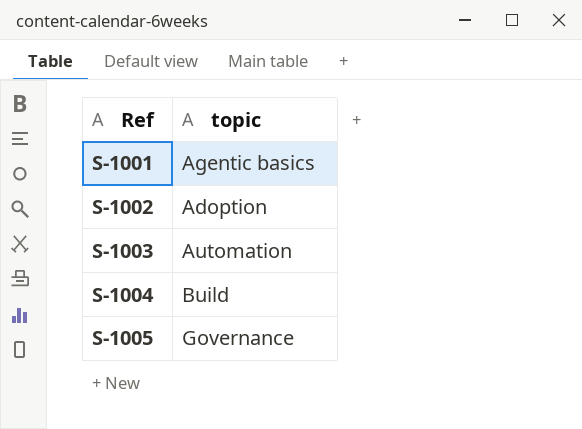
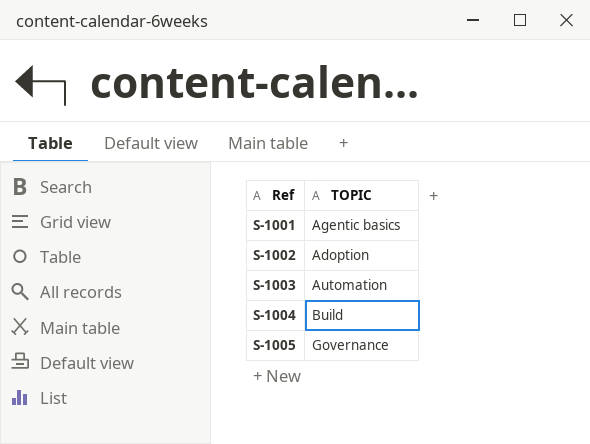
column name: topic -> TOPIC

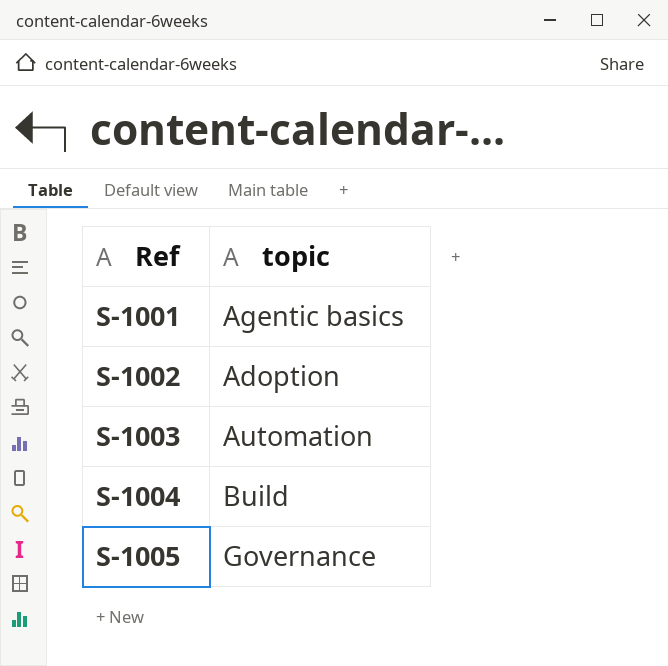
column name: TOPIC -> topic

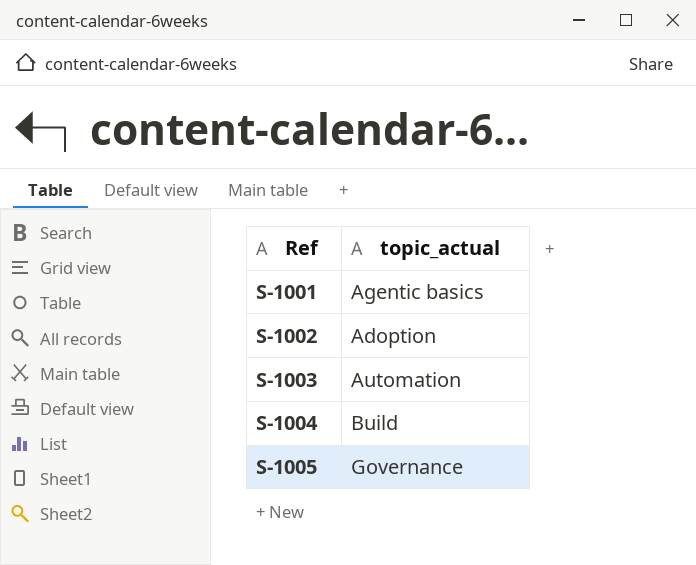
column name: topic -> topic_actual

